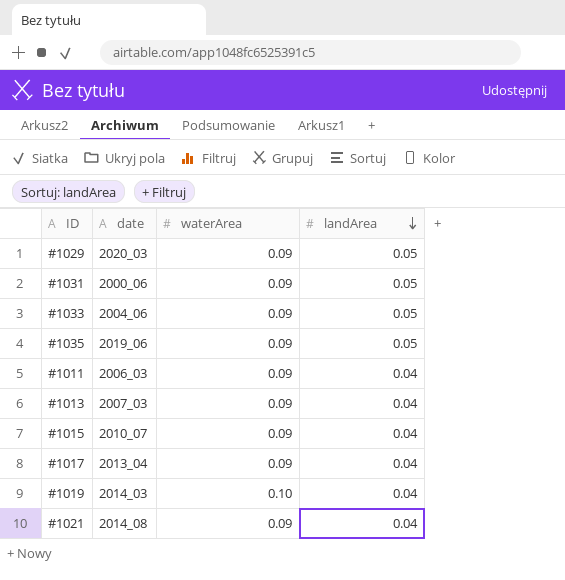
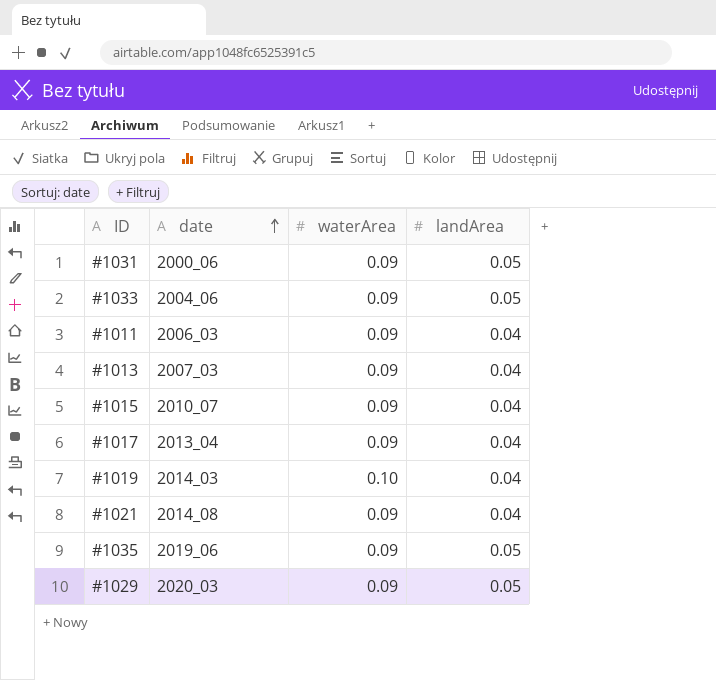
row order: landArea descending -> date ascending

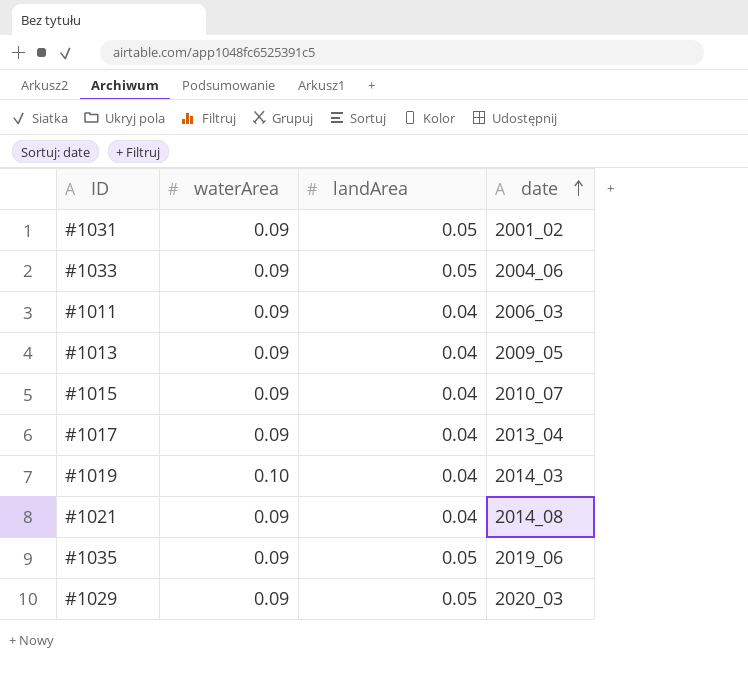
column date | position: 2 -> 4
#1031 | date: 2000_06 -> 2001_02
#1013 | date: 2007_03 -> 2009_05

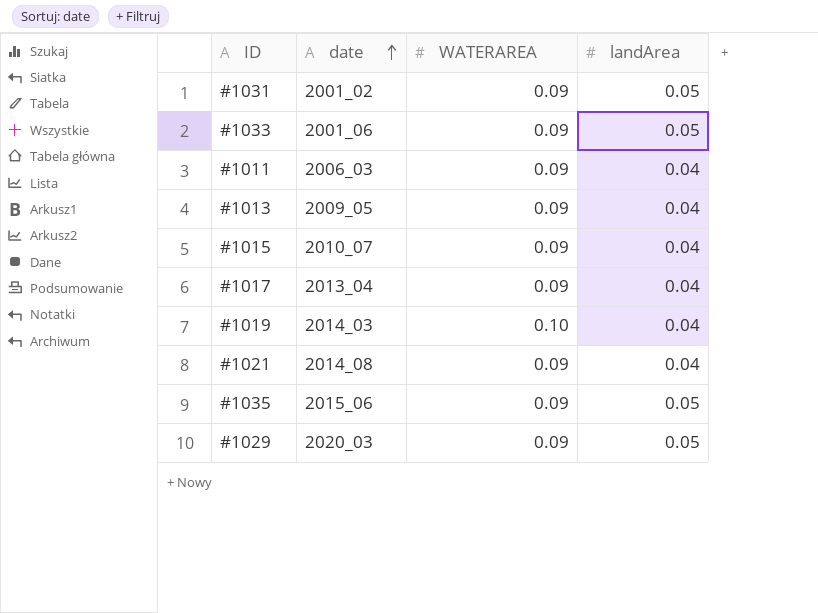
column date | position: 4 -> 2
column name: waterArea -> WATERAREA
#1033 | date: 2004_06 -> 2001_06
#1035 | date: 2019_06 -> 2015_06

